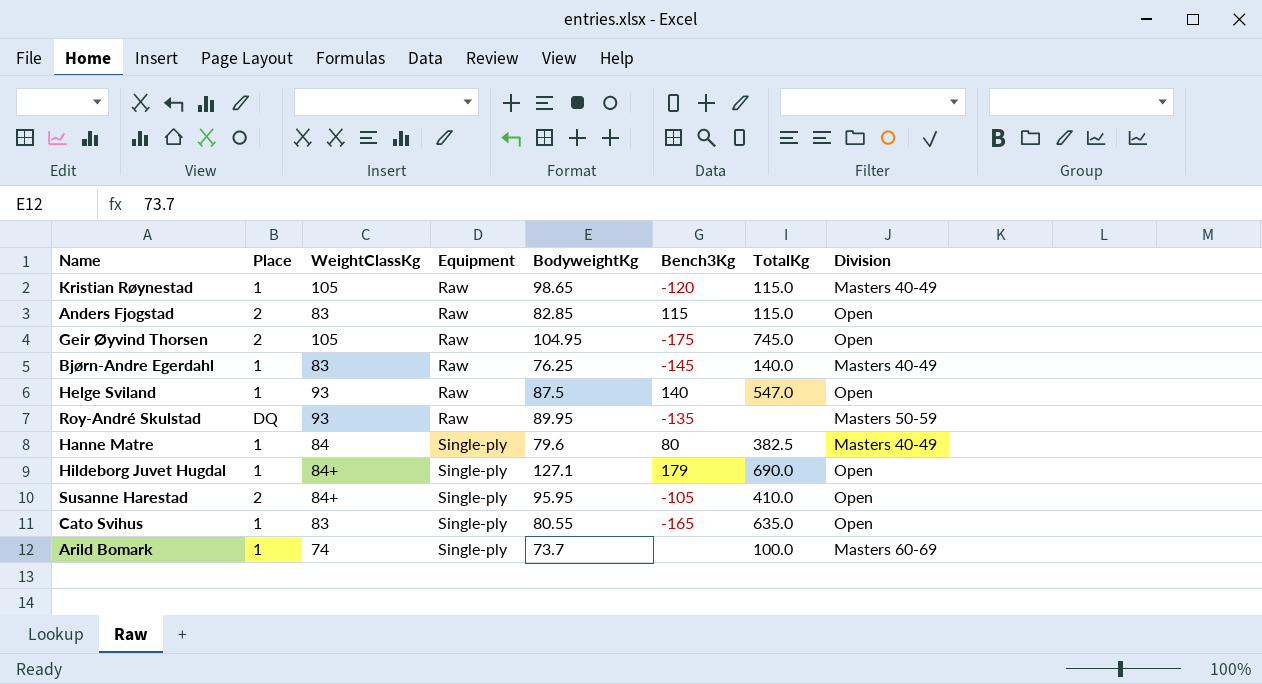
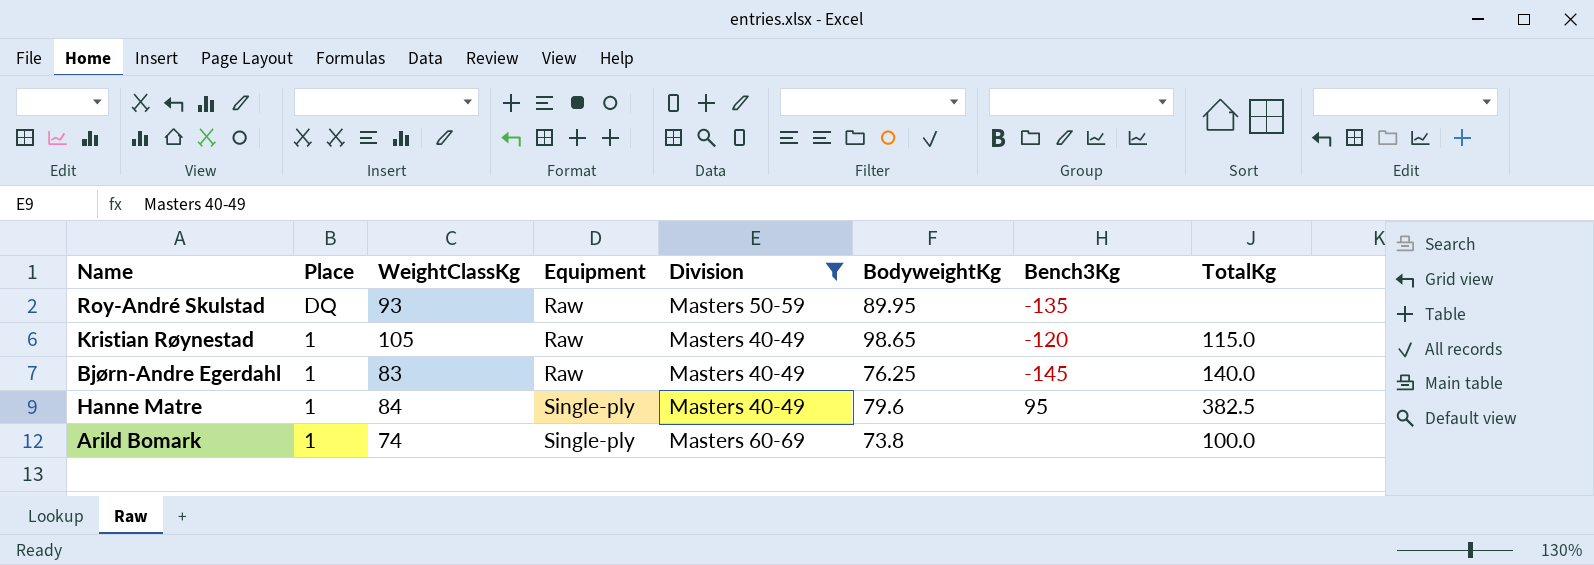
filter: none -> Division != Open
row order: Equipment ascending -> Place descending
column Division | position: 8 -> 5
Hanne Matre | Bench3Kg: 80 -> 95
Arild Bomark | BodyweightKg: 73.7 -> 73.8

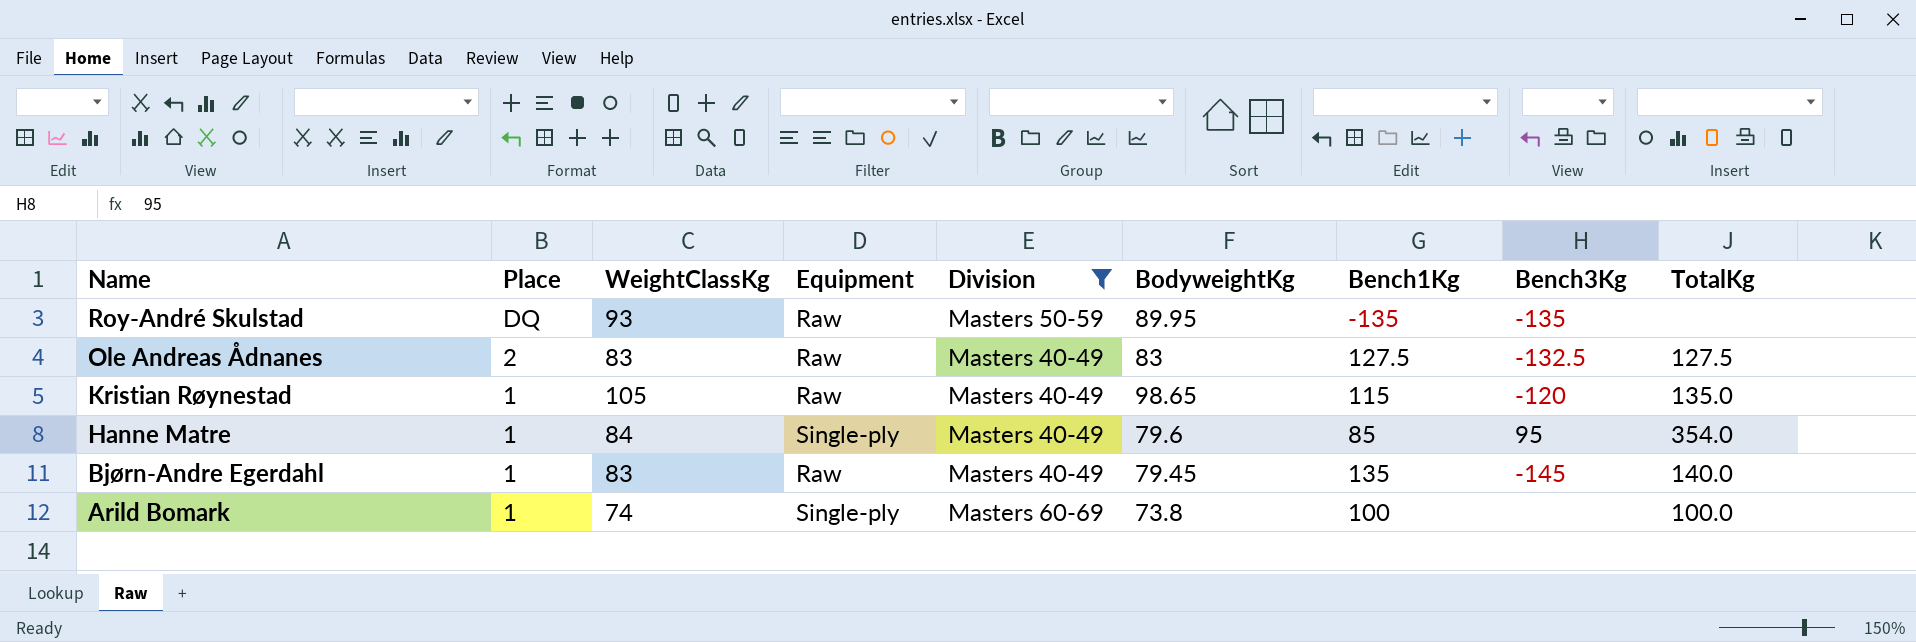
row order: Place descending -> Name descending
column Bench1Kg | position: none -> 7
row Ole Andreas Ådnanes: none -> 2 | 83 | Raw | Masters 40-49 | 83 | 127.5 | -132.5 | 127.5
Kristian Røynestad | TotalKg: 115.0 -> 135.0
Hanne Matre | TotalKg: 382.5 -> 354.0
Bjørn-Andre Egerdahl | BodyweightKg: 76.25 -> 79.45

